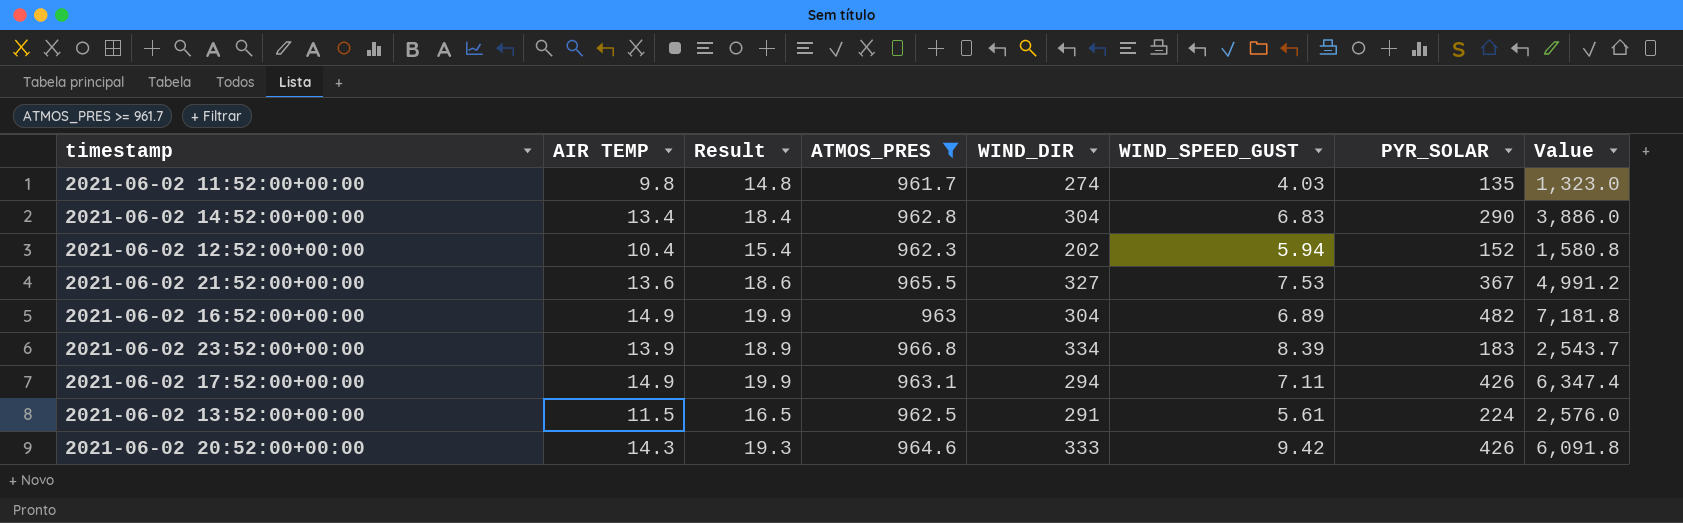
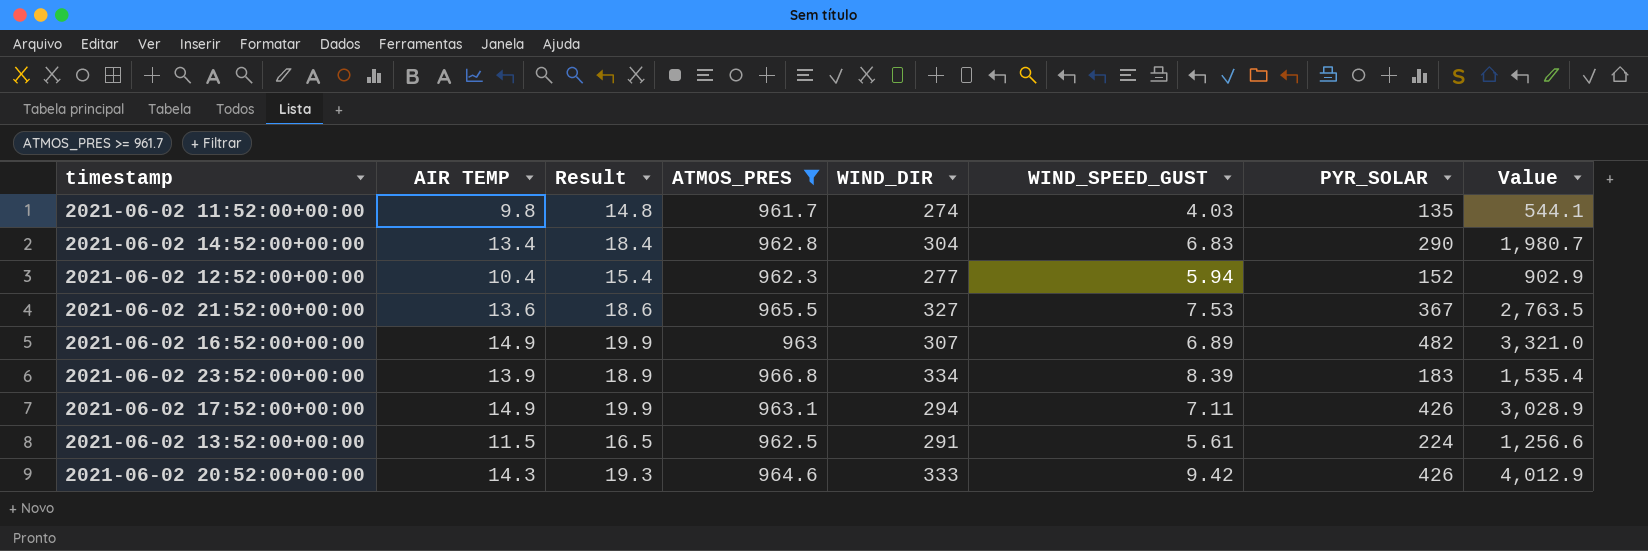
column Value | formula: [AIR TEMP] * [PYR_SOLAR] -> [WIND_SPEED_GUST] * [PYR_SOLAR]
2021-06-02 12:52:00+00:00 | WIND_DIR: 202 -> 277
2021-06-02 16:52:00+00:00 | WIND_DIR: 304 -> 307

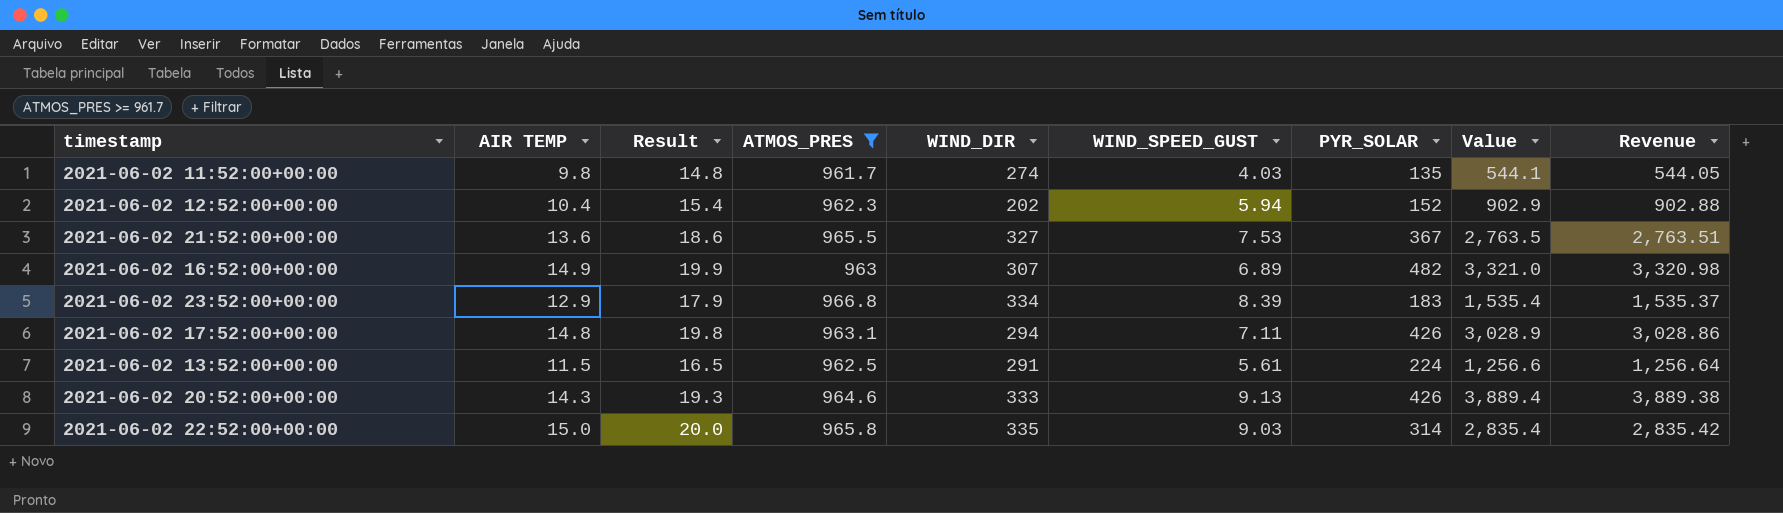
column Revenue | formula: none -> [WIND_SPEED_GUST] * [PYR_SOLAR]
row 2021-06-02 14:52:00+00:00: 13.4 | 18.4 | 962.8 | 304 | 6.83 | 290 | 1,980.7 -> none
2021-06-02 12:52:00+00:00 | WIND_DIR: 277 -> 202
2021-06-02 23:52:00+00:00 | AIR TEMP: 13.9 -> 12.9
2021-06-02 23:52:00+00:00 | Result: 18.9 -> 17.9
2021-06-02 17:52:00+00:00 | AIR TEMP: 14.9 -> 14.8
2021-06-02 17:52:00+00:00 | Result: 19.9 -> 19.8
2021-06-02 20:52:00+00:00 | WIND_SPEED_GUST: 9.42 -> 9.13
2021-06-02 20:52:00+00:00 | Value: 4,012.9 -> 3,889.4
row 2021-06-02 22:52:00+00:00: none -> 15.0 | 20.0 | 965.8 | 335 | 9.03 | 314 | 2,835.4 | 2,835.42

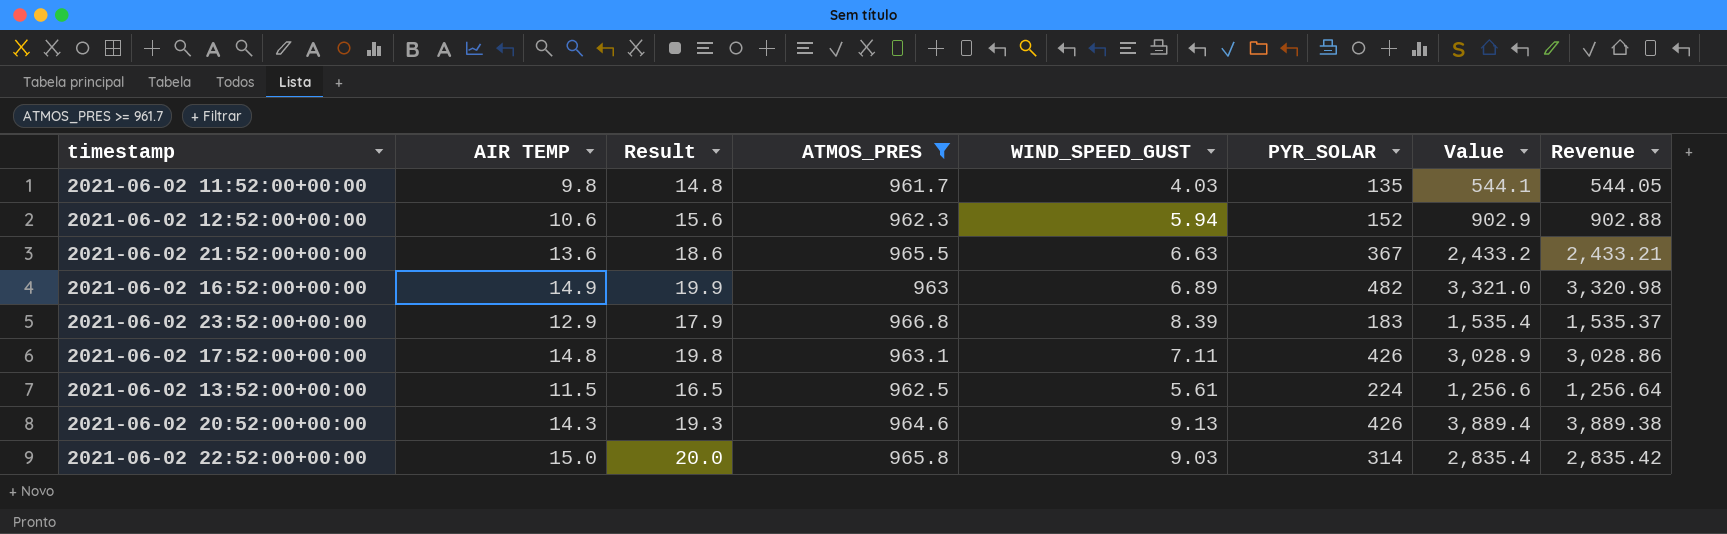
column WIND_DIR | position: 5 -> none
2021-06-02 12:52:00+00:00 | AIR TEMP: 10.4 -> 10.6
2021-06-02 12:52:00+00:00 | Result: 15.4 -> 15.6
2021-06-02 21:52:00+00:00 | WIND_SPEED_GUST: 7.53 -> 6.63
2021-06-02 21:52:00+00:00 | Value: 2,763.5 -> 2,433.2
2021-06-02 21:52:00+00:00 | Revenue: 2,763.51 -> 2,433.21

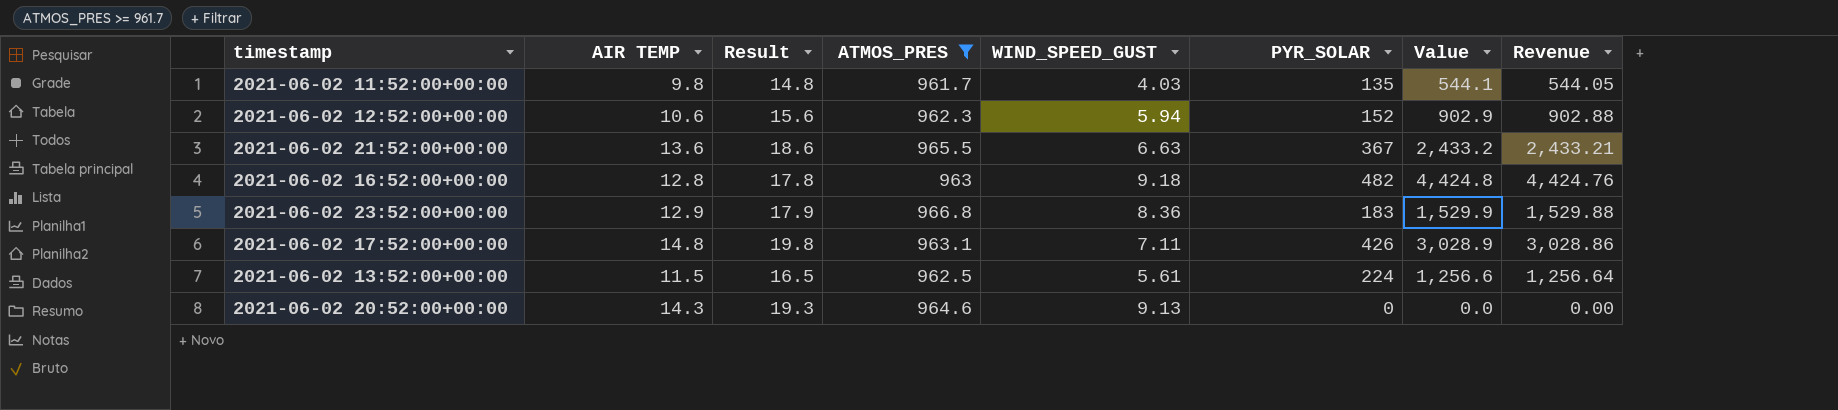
row 2021-06-02 22:52:00+00:00: 15.0 | 20.0 | 965.8 | 9.03 | 314 | 2,835.4 | 2,835.42 -> none
2021-06-02 16:52:00+00:00 | AIR TEMP: 14.9 -> 12.8
2021-06-02 16:52:00+00:00 | Result: 19.9 -> 17.8
2021-06-02 16:52:00+00:00 | WIND_SPEED_GUST: 6.89 -> 9.18
2021-06-02 16:52:00+00:00 | Value: 3,321.0 -> 4,424.8
2021-06-02 16:52:00+00:00 | Revenue: 3,320.98 -> 4,424.76
2021-06-02 23:52:00+00:00 | WIND_SPEED_GUST: 8.39 -> 8.36
2021-06-02 23:52:00+00:00 | Value: 1,535.4 -> 1,529.9
2021-06-02 23:52:00+00:00 | Revenue: 1,535.37 -> 1,529.88
2021-06-02 20:52:00+00:00 | PYR_SOLAR: 426 -> 0
2021-06-02 20:52:00+00:00 | Value: 3,889.4 -> 0.0
2021-06-02 20:52:00+00:00 | Revenue: 3,889.38 -> 0.00

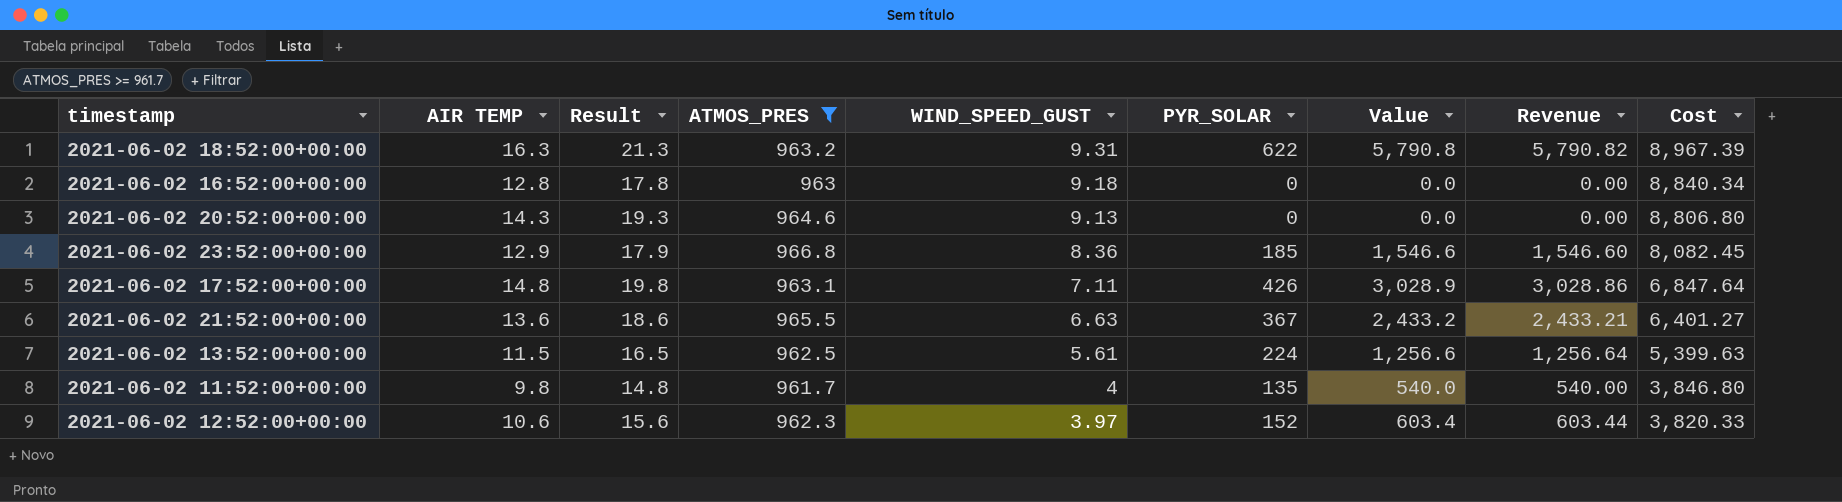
row order: none -> WIND_SPEED_GUST descending
column Cost | formula: none -> [ATMOS_PRES] * [WIND_SPEED_GUST]
row 2021-06-02 18:52:00+00:00: none -> 16.3 | 21.3 | 963.2 | 9.31 | 622 | 5,790.8 | 5,790.82 | 8,967.39
2021-06-02 16:52:00+00:00 | PYR_SOLAR: 482 -> 0
2021-06-02 16:52:00+00:00 | Value: 4,424.8 -> 0.0
2021-06-02 16:52:00+00:00 | Revenue: 4,424.76 -> 0.00
2021-06-02 23:52:00+00:00 | PYR_SOLAR: 183 -> 185
2021-06-02 23:52:00+00:00 | Value: 1,529.9 -> 1,546.6
2021-06-02 23:52:00+00:00 | Revenue: 1,529.88 -> 1,546.60
2021-06-02 11:52:00+00:00 | WIND_SPEED_GUST: 4.03 -> 4
2021-06-02 11:52:00+00:00 | Value: 544.1 -> 540.0
2021-06-02 11:52:00+00:00 | Revenue: 544.05 -> 540.00
2021-06-02 12:52:00+00:00 | WIND_SPEED_GUST: 5.94 -> 3.97
2021-06-02 12:52:00+00:00 | Value: 902.9 -> 603.4
2021-06-02 12:52:00+00:00 | Revenue: 902.88 -> 603.44

